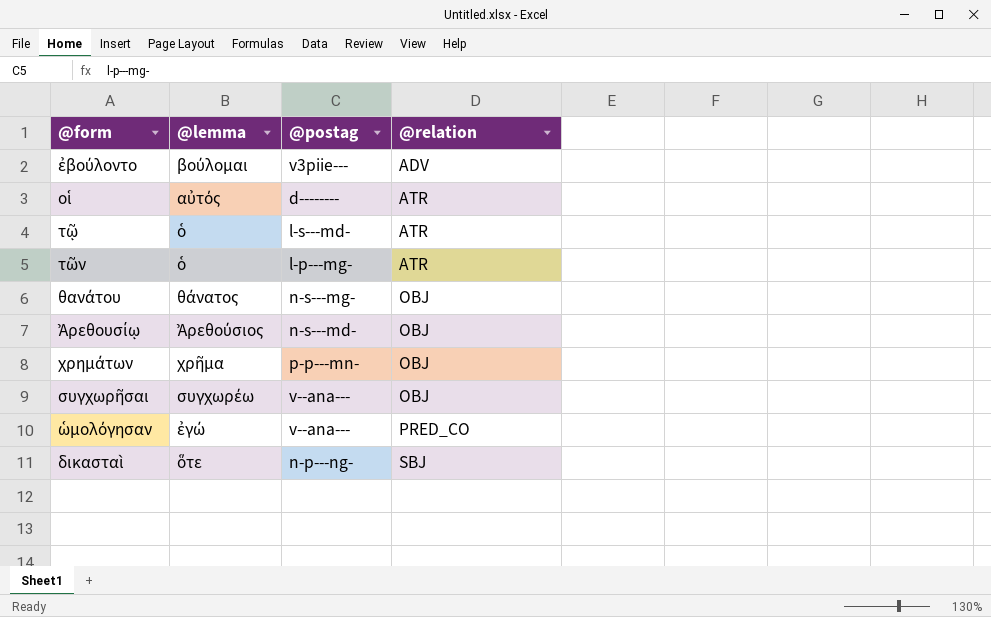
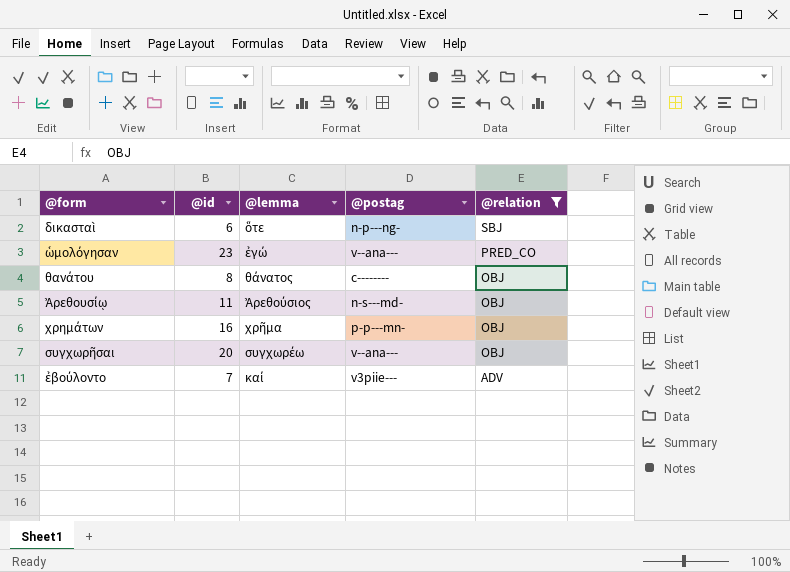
filter: none -> @relation != ATR
row order: @relation ascending -> @relation descending
column @id | position: none -> 2
θανάτου | @postag: n-s---mg- -> c--------
ἐβούλοντο | @lemma: βούλομαι -> καί

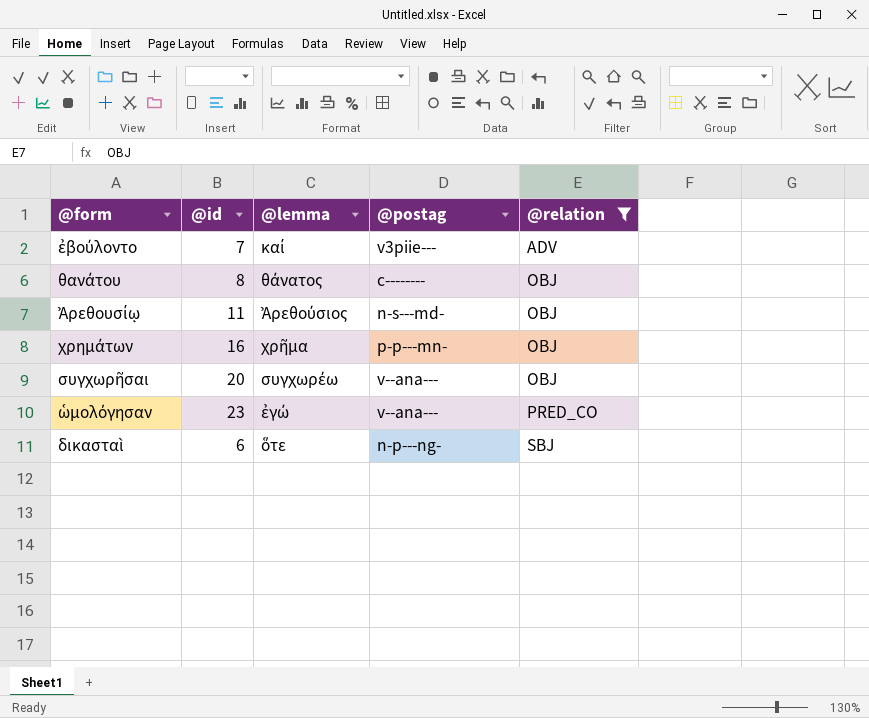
row order: @relation descending -> @relation ascending

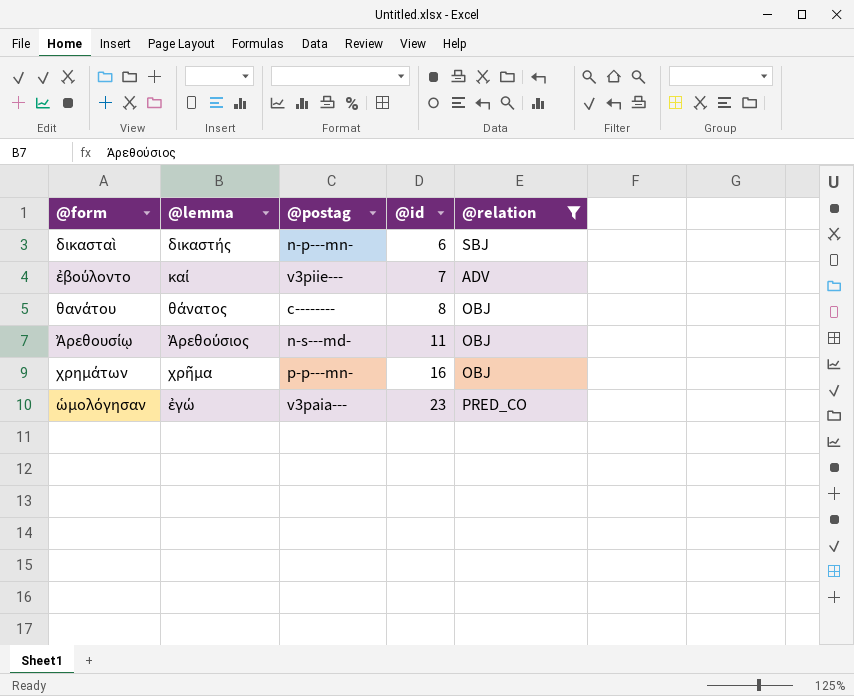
row order: @relation ascending -> @id ascending
column @id | position: 2 -> 4
row συγχωρῆσαι: 20 | συγχωρέω | v--ana--- | OBJ -> none
δικασταὶ | @lemma: ὅτε -> δικαστής
δικασταὶ | @postag: n-p---ng- -> n-p---mn-
ὡμολόγησαν | @postag: v--ana--- -> v3paia---

